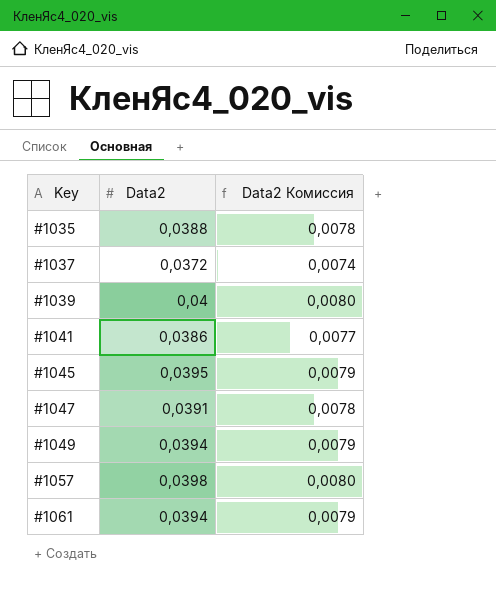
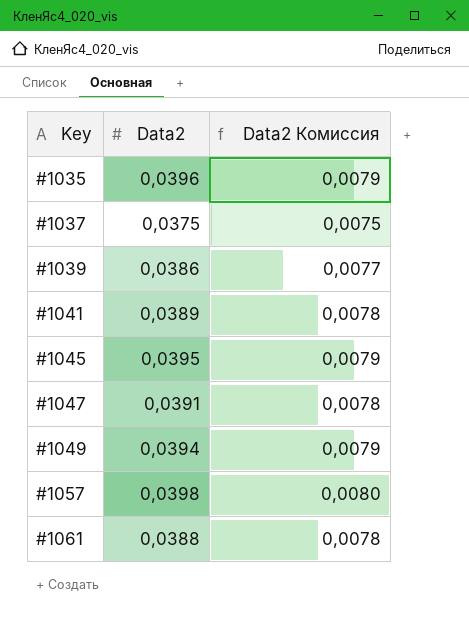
#1035 | Data2: 0,0388 -> 0,0396
#1035 | Data2 Комиссия: 0,0078 -> 0,0079
#1037 | Data2: 0,0372 -> 0,0375
#1037 | Data2 Комиссия: 0,0074 -> 0,0075
#1039 | Data2: 0,04 -> 0,0386
#1039 | Data2 Комиссия: 0,0080 -> 0,0077
#1041 | Data2: 0,0386 -> 0,0389
#1041 | Data2 Комиссия: 0,0077 -> 0,0078
#1061 | Data2: 0,0394 -> 0,0388
#1061 | Data2 Комиссия: 0,0079 -> 0,0078

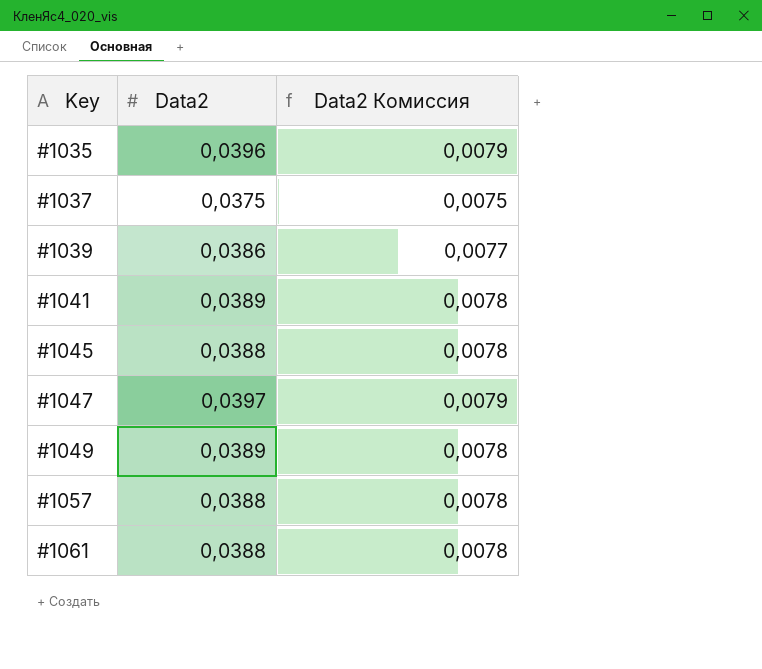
#1045 | Data2: 0,0395 -> 0,0388
#1045 | Data2 Комиссия: 0,0079 -> 0,0078
#1047 | Data2: 0,0391 -> 0,0397
#1047 | Data2 Комиссия: 0,0078 -> 0,0079
#1049 | Data2: 0,0394 -> 0,0389
#1049 | Data2 Комиссия: 0,0079 -> 0,0078
#1057 | Data2: 0,0398 -> 0,0388
#1057 | Data2 Комиссия: 0,0080 -> 0,0078

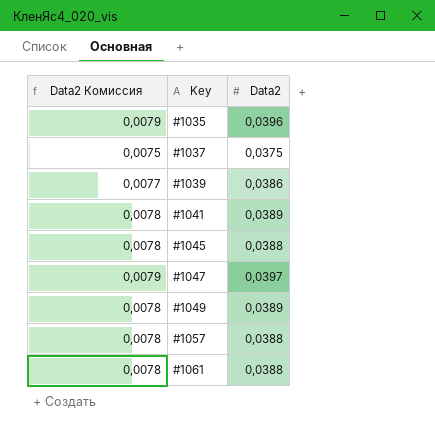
column Data2 Комиссия | position: 3 -> 1

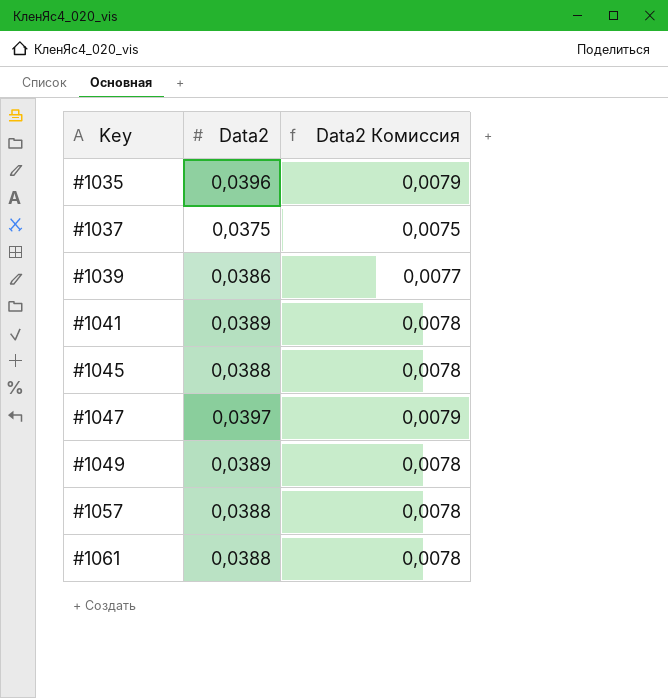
column Data2 Комиссия | position: 1 -> 3

